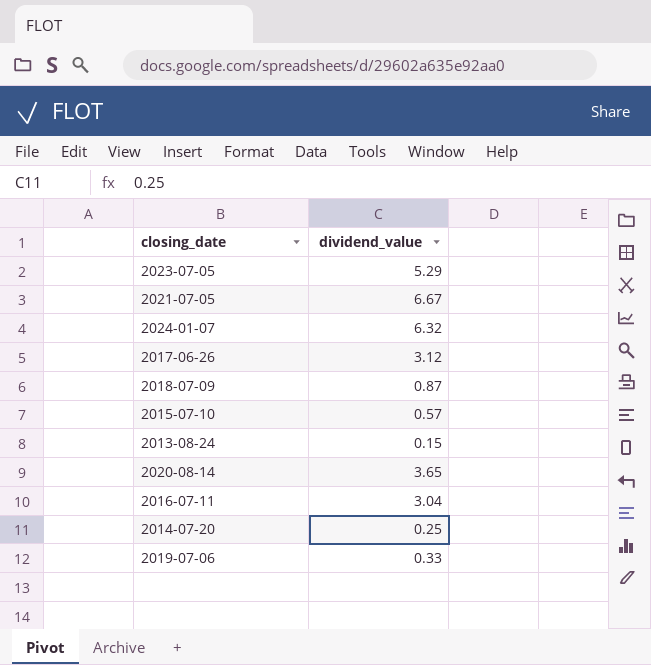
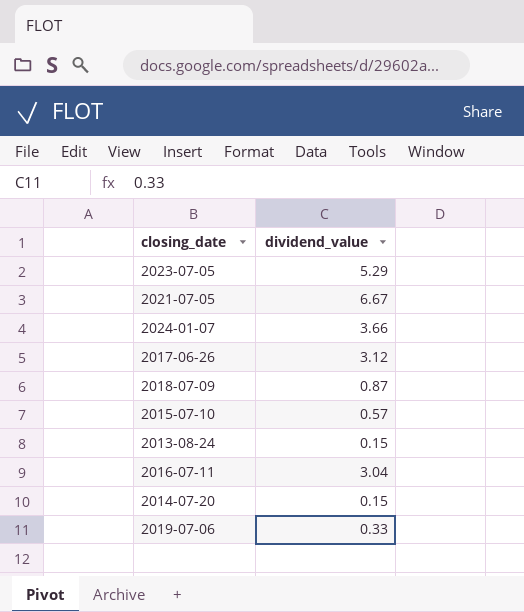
row 2020-08-14: 3.65 -> none
2024-01-07 | dividend_value: 6.32 -> 3.66
2014-07-20 | dividend_value: 0.25 -> 0.15

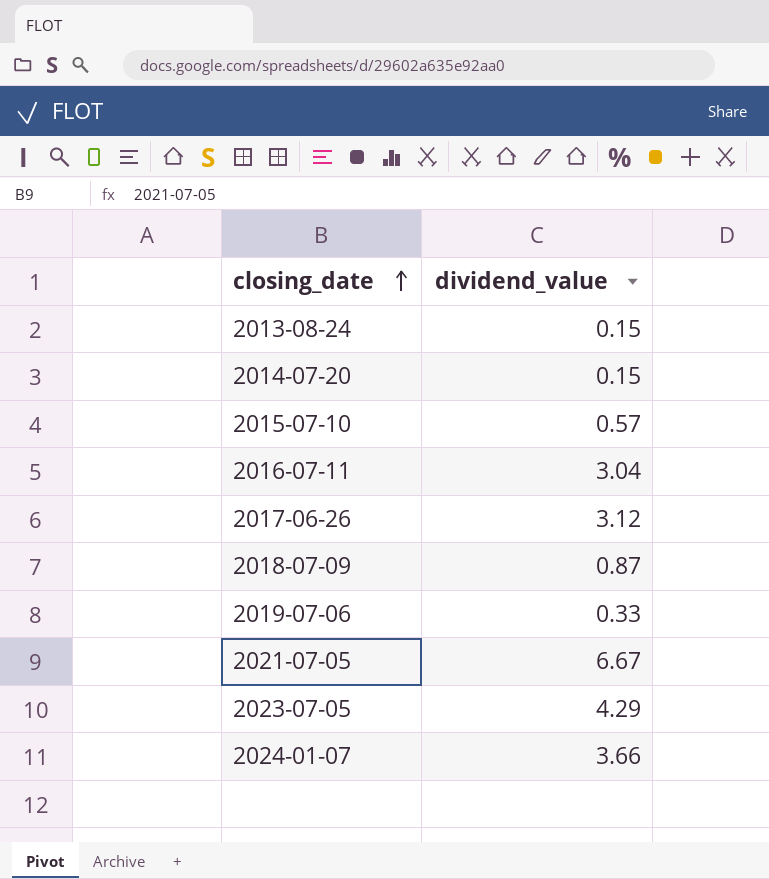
row order: none -> closing_date ascending
2023-07-05 | dividend_value: 5.29 -> 4.29

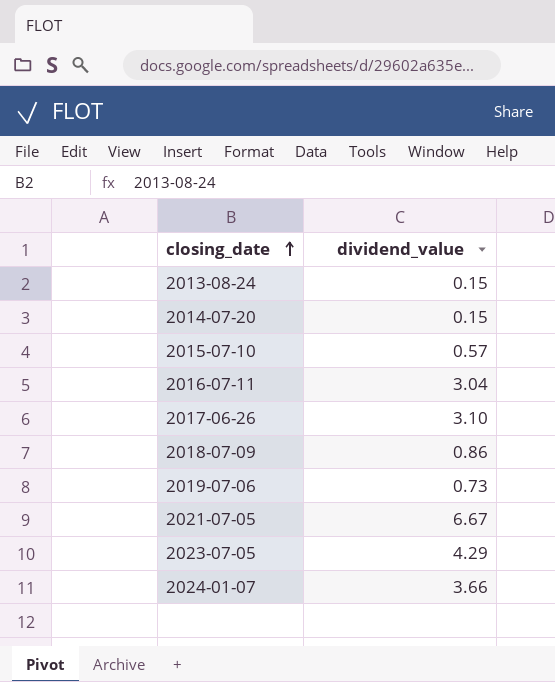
2017-06-26 | dividend_value: 3.12 -> 3.10
2018-07-09 | dividend_value: 0.87 -> 0.86
2019-07-06 | dividend_value: 0.33 -> 0.73

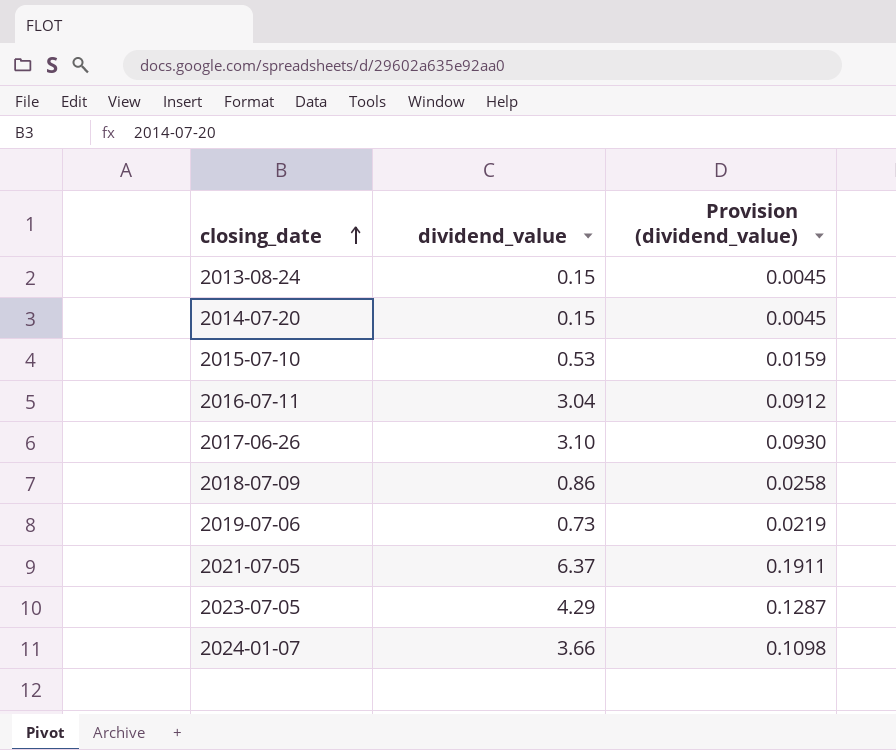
column Provision (dividend_value) | formula: none -> [dividend_value] * 0.03
2015-07-10 | dividend_value: 0.57 -> 0.53
2021-07-05 | dividend_value: 6.67 -> 6.37

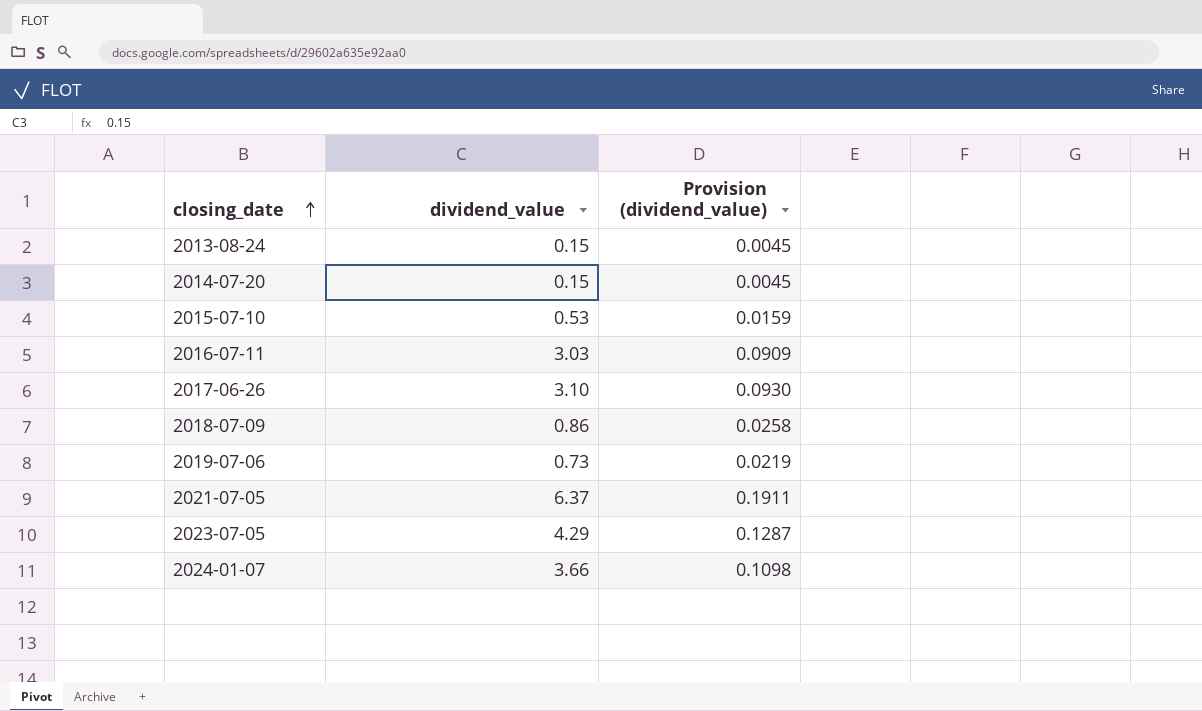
2016-07-11 | dividend_value: 3.04 -> 3.03
2016-07-11 | Provision (dividend_value): 0.0912 -> 0.0909

